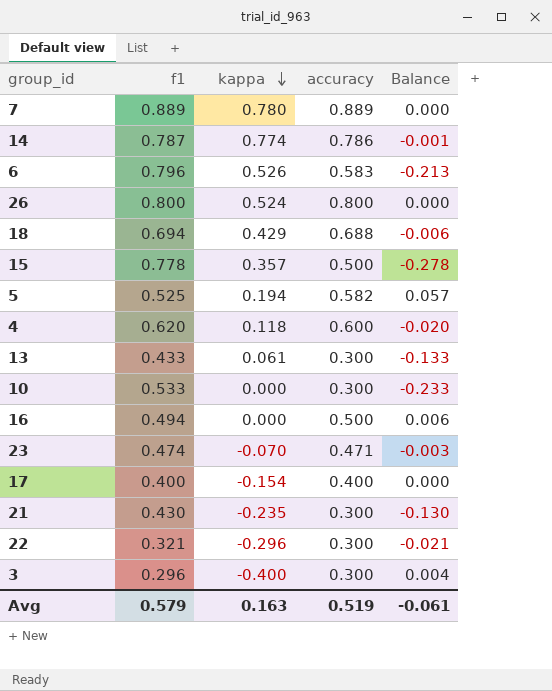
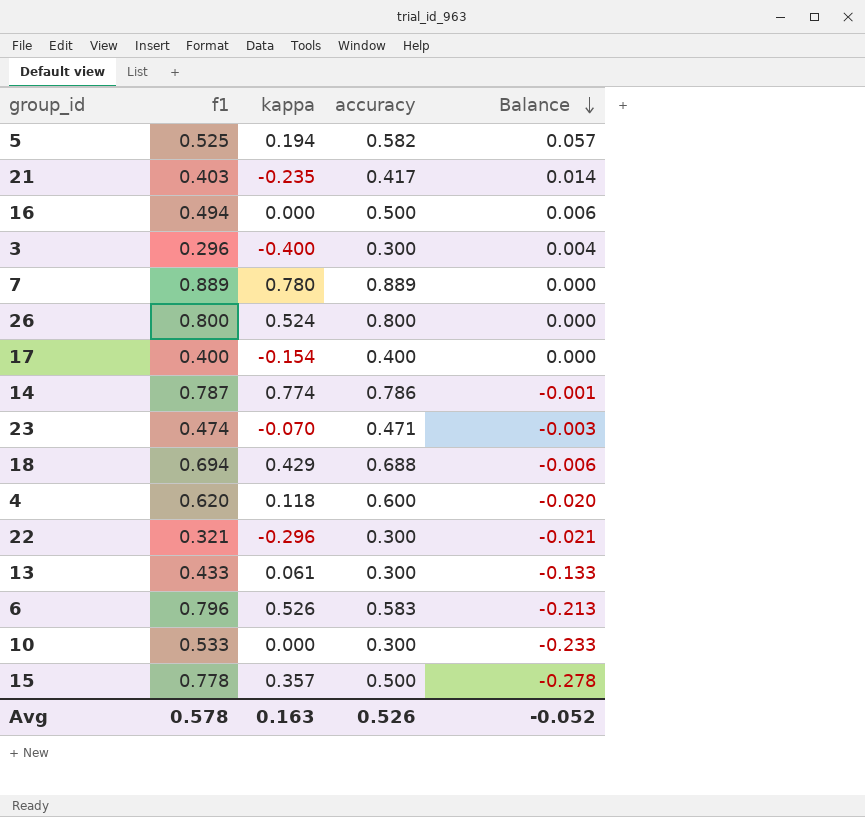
row order: kappa descending -> Balance descending
21 | f1: 0.430 -> 0.403
21 | accuracy: 0.300 -> 0.417
21 | Balance: -0.130 -> 0.014
Avg | f1: 0.579 -> 0.578
Avg | accuracy: 0.519 -> 0.526
Avg | Balance: -0.061 -> -0.052

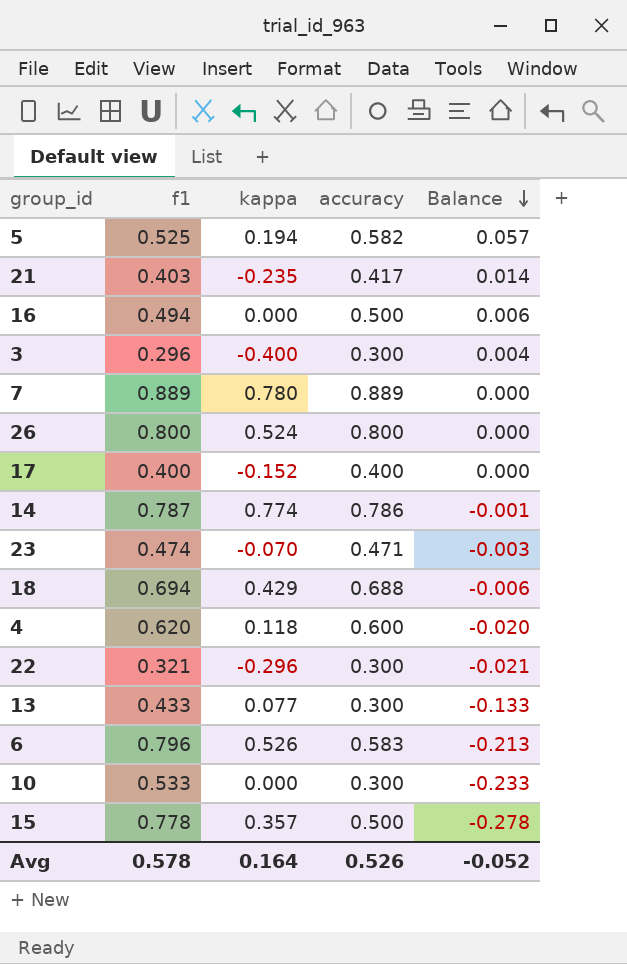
17 | kappa: -0.154 -> -0.152
13 | kappa: 0.061 -> 0.077
Avg | kappa: 0.163 -> 0.164

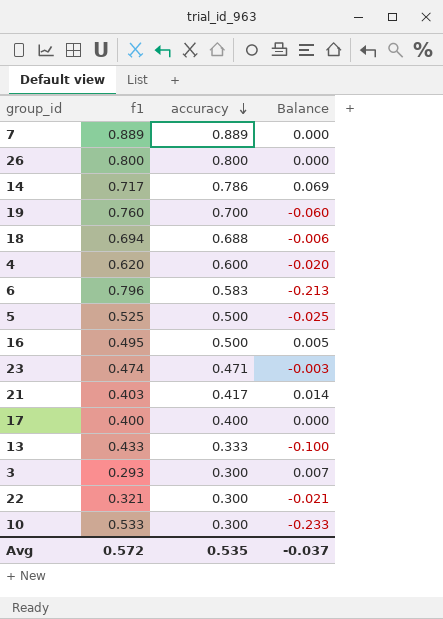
row order: Balance descending -> accuracy descending
column kappa | position: 3 -> none
row 15: 0.778 | 0.357 | 0.500 | -0.278 -> none
14 | f1: 0.787 -> 0.717
14 | Balance: -0.001 -> 0.069
row 19: none -> 0.760 | 0.700 | -0.060
5 | accuracy: 0.582 -> 0.500
5 | Balance: 0.057 -> -0.025
16 | f1: 0.494 -> 0.495
16 | Balance: 0.006 -> 0.005
13 | accuracy: 0.300 -> 0.333
13 | Balance: -0.133 -> -0.100
3 | f1: 0.296 -> 0.293
3 | Balance: 0.004 -> 0.007
Avg | f1: 0.578 -> 0.572
Avg | accuracy: 0.526 -> 0.535
Avg | Balance: -0.052 -> -0.037

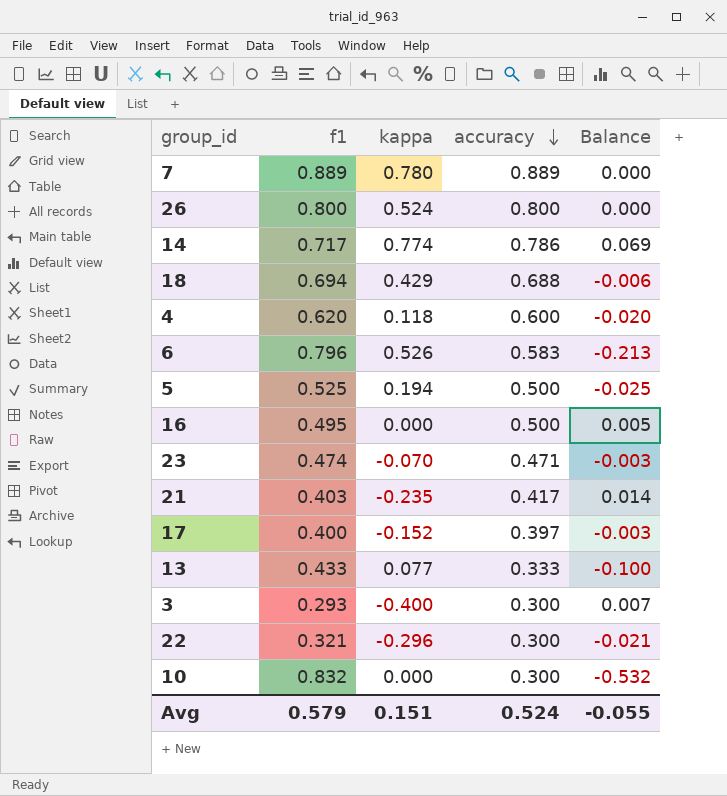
column kappa | position: none -> 3
row 19: 0.760 | 0.700 | -0.060 -> none
17 | accuracy: 0.400 -> 0.397
17 | Balance: 0.000 -> -0.003
10 | f1: 0.533 -> 0.832
10 | Balance: -0.233 -> -0.532
Avg | f1: 0.572 -> 0.579
Avg | accuracy: 0.535 -> 0.524
Avg | Balance: -0.037 -> -0.055

